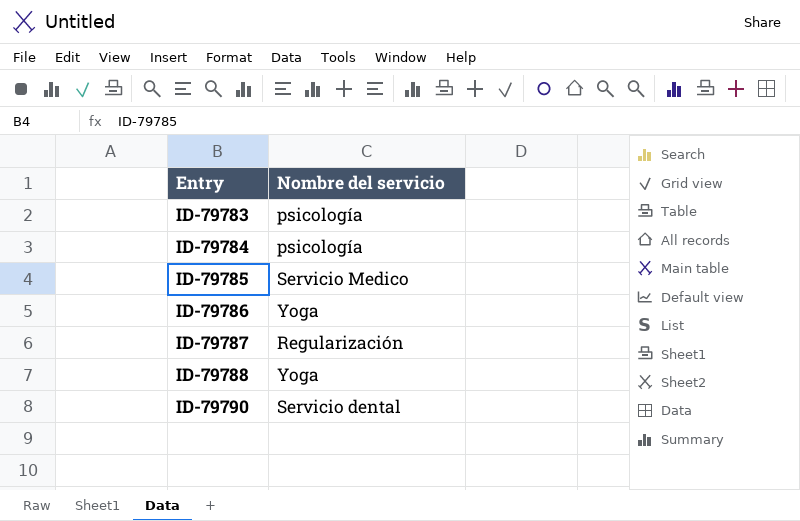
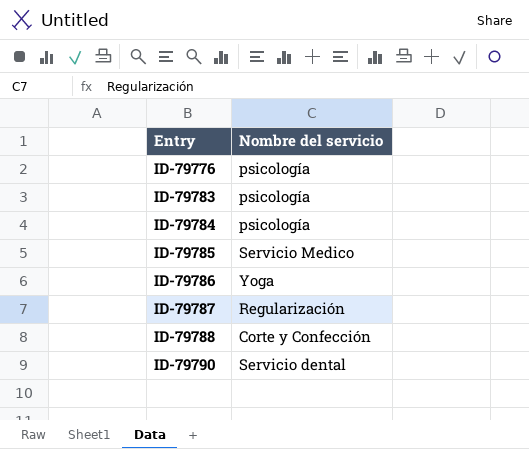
row ID-79776: none -> psicología
ID-79788 | Nombre del servicio: Yoga -> Corte y Confección

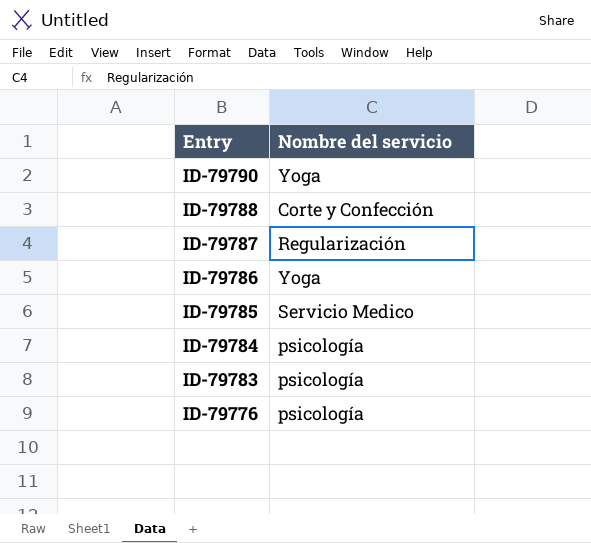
row order: Entry ascending -> Entry descending
ID-79790 | Nombre del servicio: Servicio dental -> Yoga

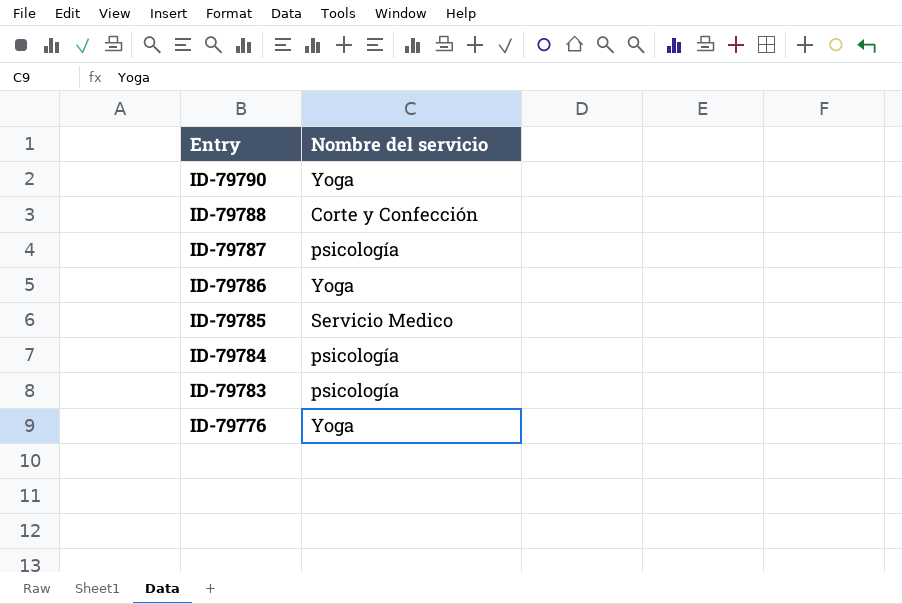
ID-79787 | Nombre del servicio: Regularización -> psicología
ID-79776 | Nombre del servicio: psicología -> Yoga

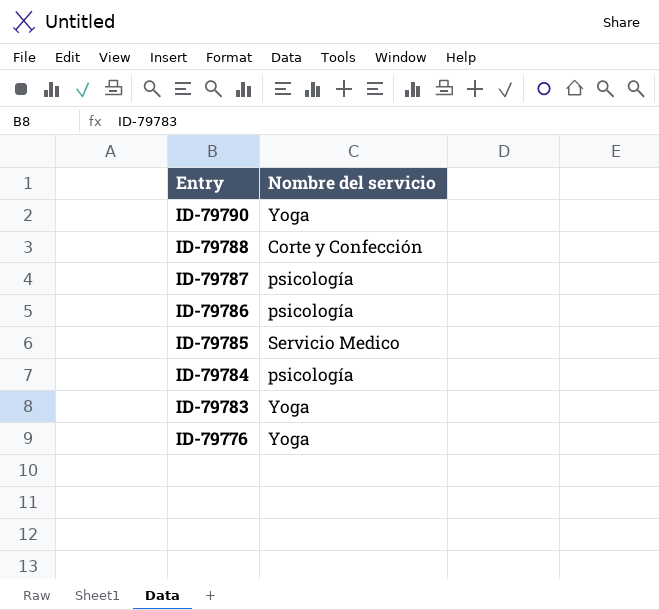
ID-79786 | Nombre del servicio: Yoga -> psicología
ID-79783 | Nombre del servicio: psicología -> Yoga

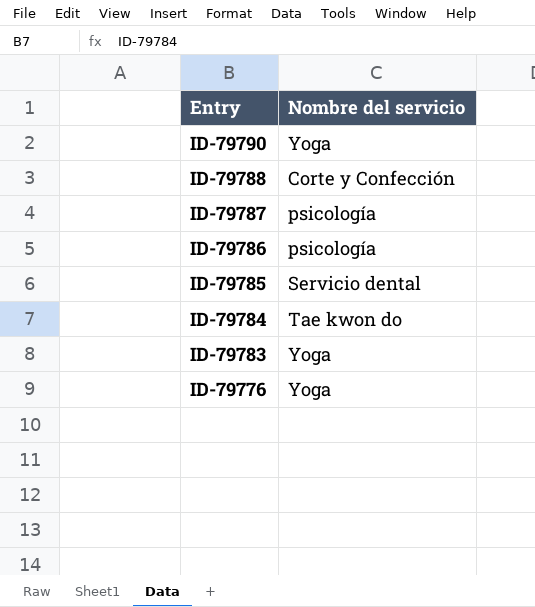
ID-79785 | Nombre del servicio: Servicio Medico -> Servicio dental
ID-79784 | Nombre del servicio: psicología -> Tae kwon do

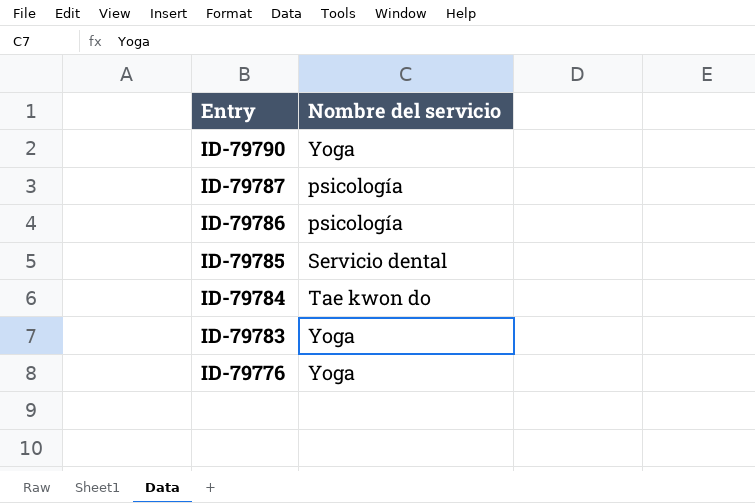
row ID-79788: Corte y Confección -> none

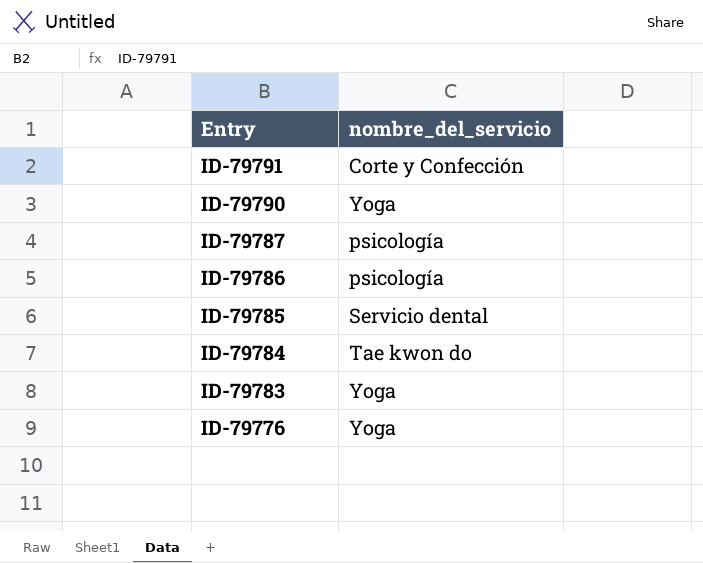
column name: Nombre del servicio -> nombre_del_servicio
row ID-79791: none -> Corte y Confección

